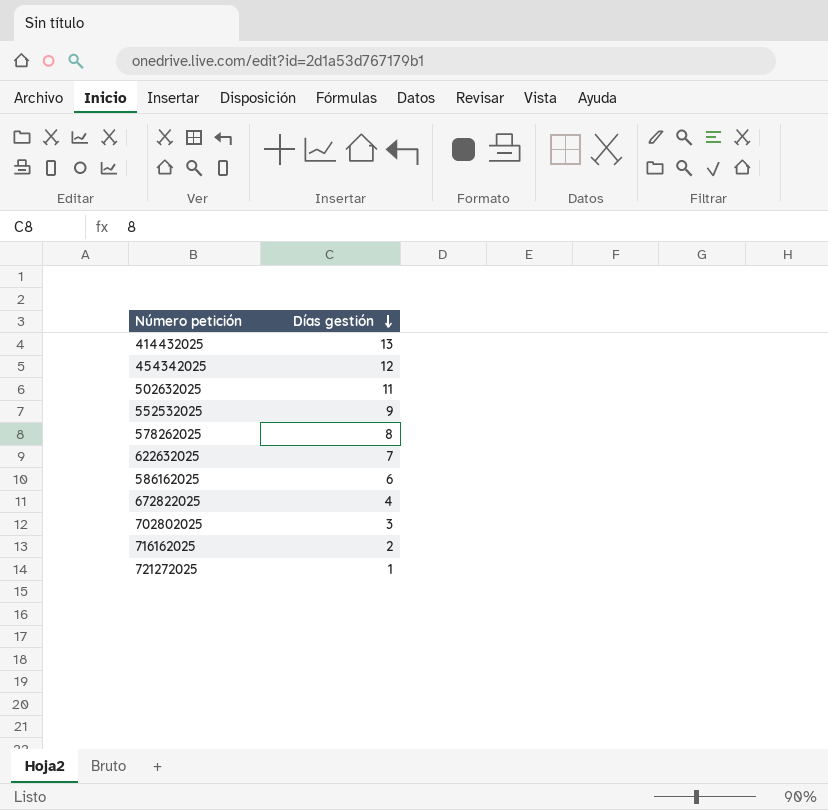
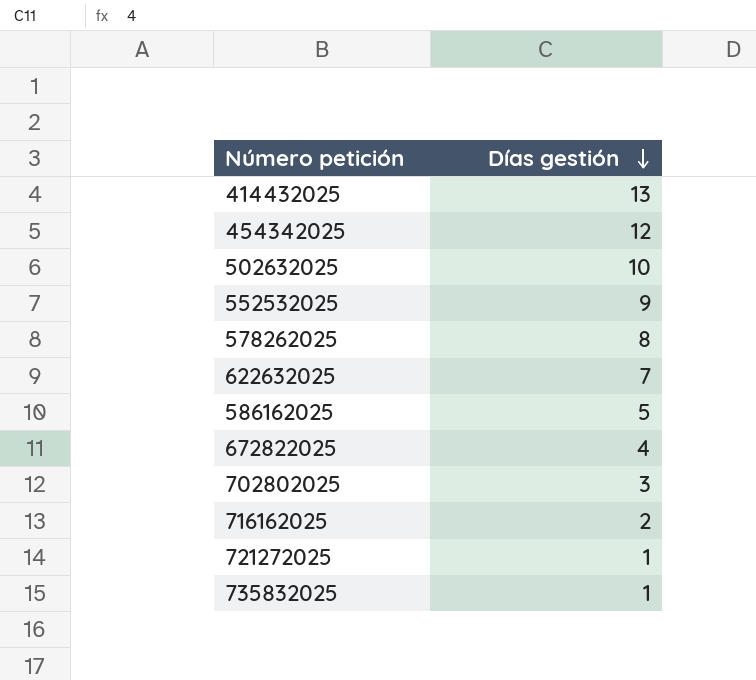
502632025 | Días gestión: 11 -> 10
586162025 | Días gestión: 6 -> 5
row 735832025: none -> 1

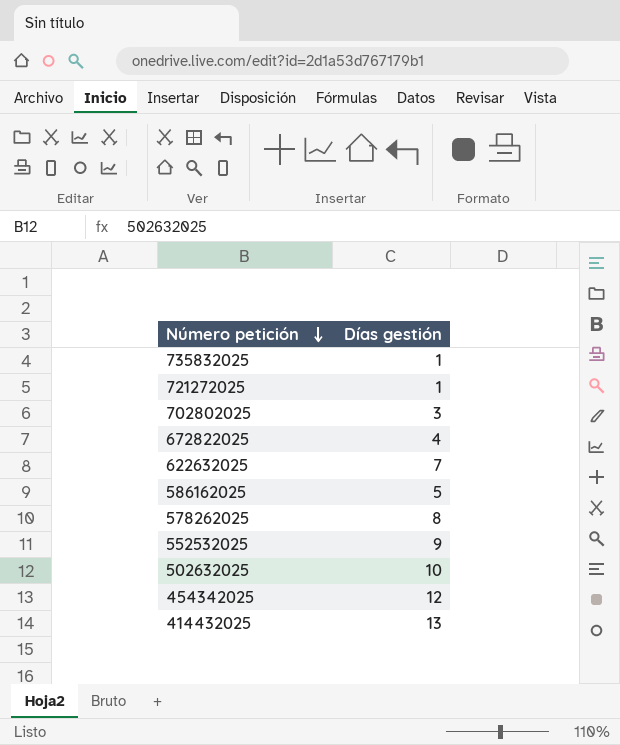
row order: Días gestión descending -> Número petición descending
row 716162025: 2 -> none

